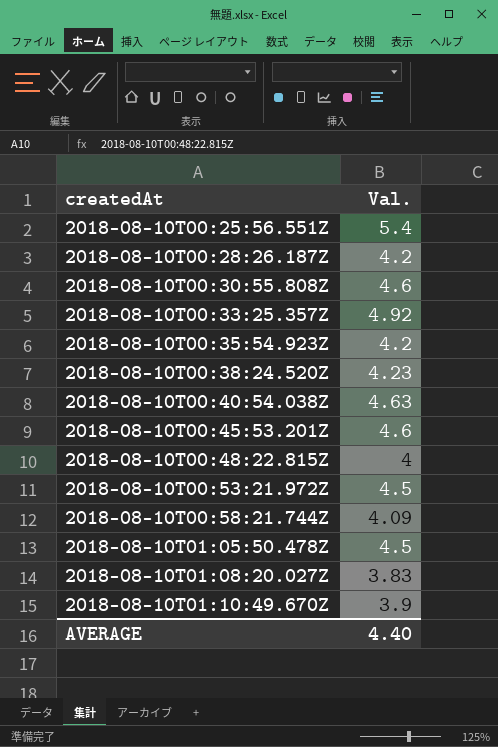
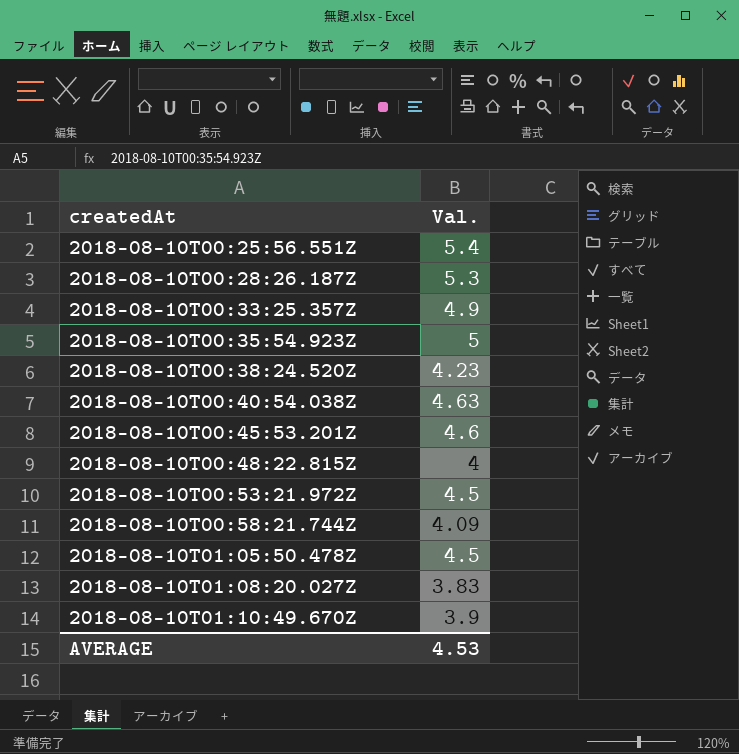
row 2018-08-10T00:30:55.808Z: 4.6 -> none
2018-08-10T00:28:26.187Z | Val.: 4.2 -> 5.3
2018-08-10T00:33:25.357Z | Val.: 4.92 -> 4.9
2018-08-10T00:35:54.923Z | Val.: 4.2 -> 5
AVERAGE | Val.: 4.40 -> 4.53

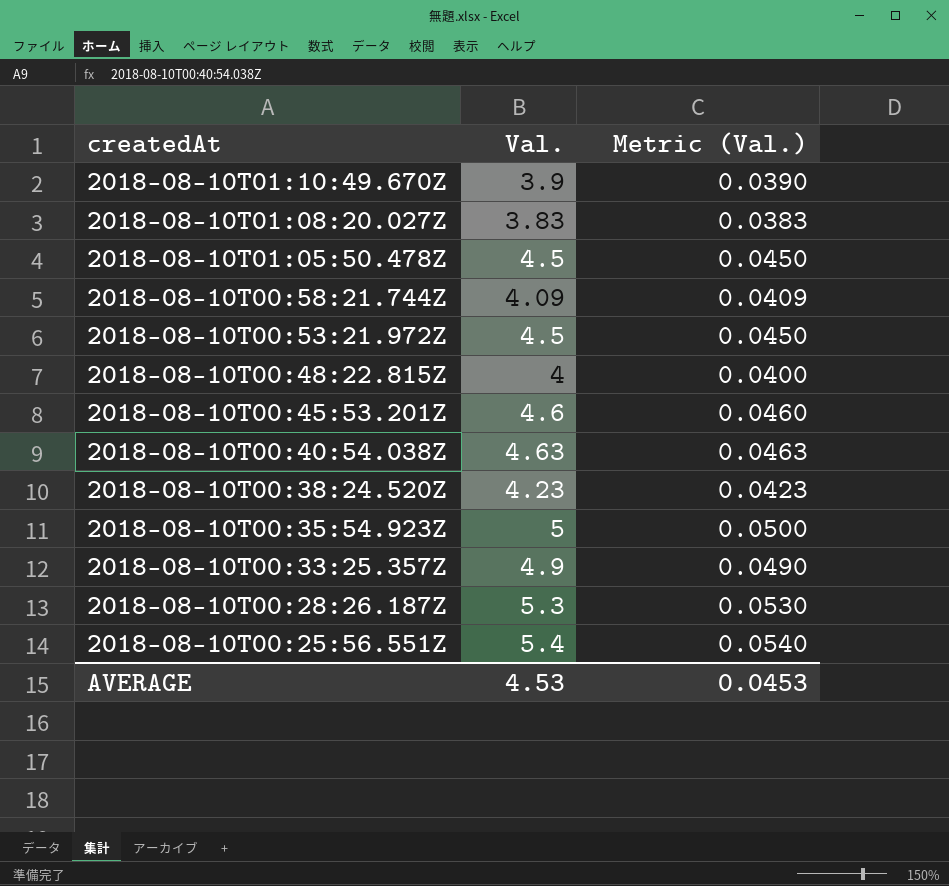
row order: createdAt ascending -> createdAt descending
column Metric (Val.) | formula: none -> [Val.] * 0.01

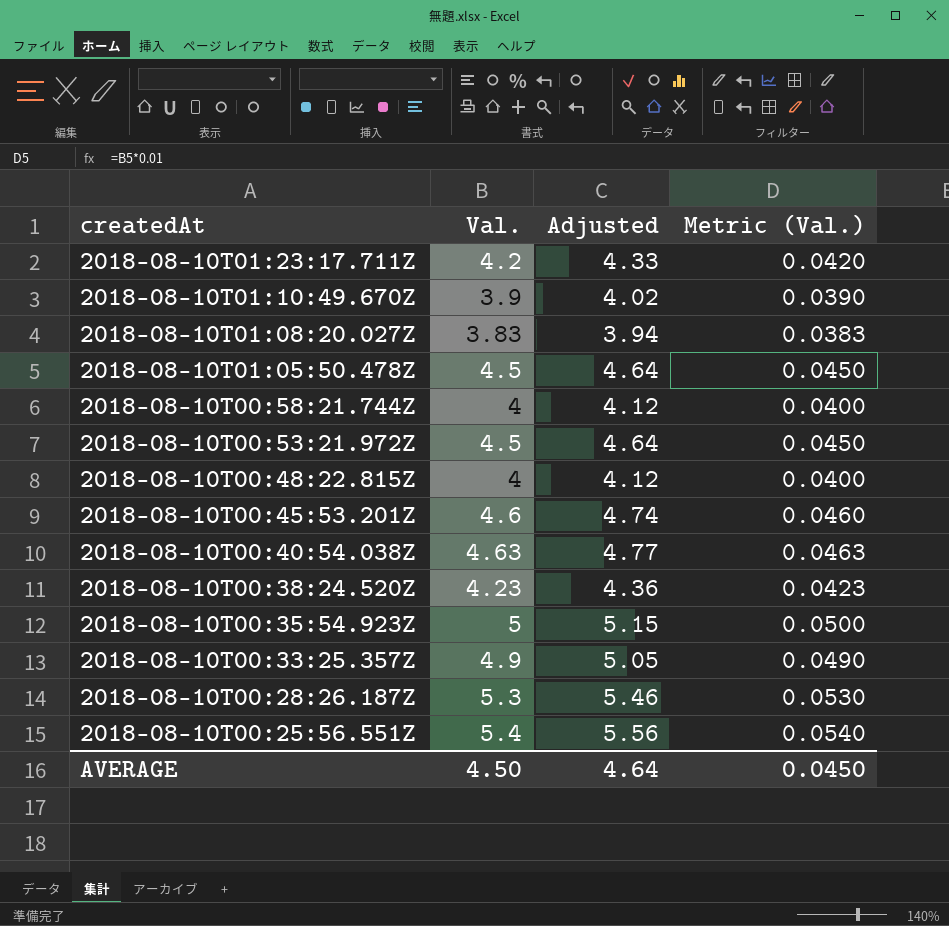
column Adjusted | formula: none -> [Val.] * 1.03
row 2018-08-10T01:23:17.711Z: none -> 4.2 | 4.33 | 0.0420
2018-08-10T00:58:21.744Z | Val.: 4.09 -> 4
2018-08-10T00:58:21.744Z | Metric (Val.): 0.0409 -> 0.0400
AVERAGE | Val.: 4.53 -> 4.50
AVERAGE | Metric (Val.): 0.0453 -> 0.0450

